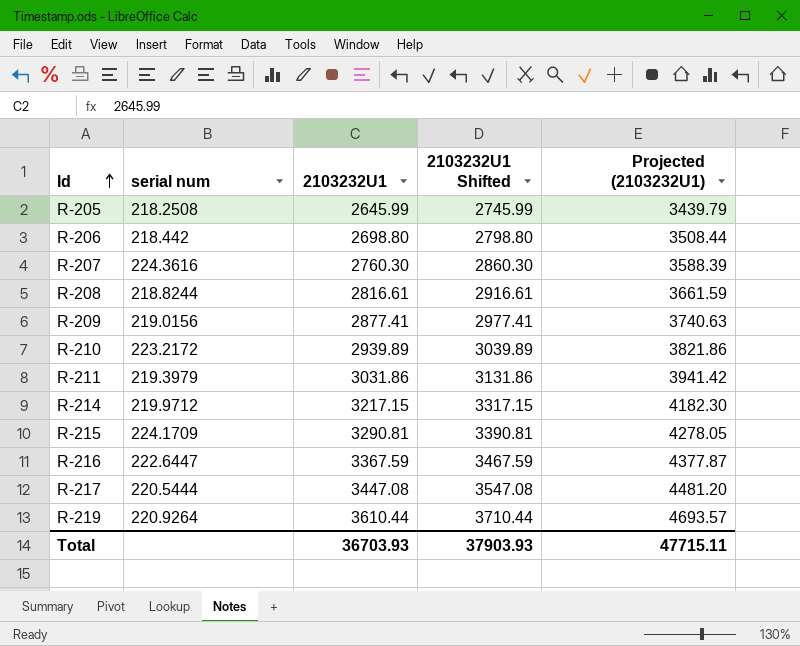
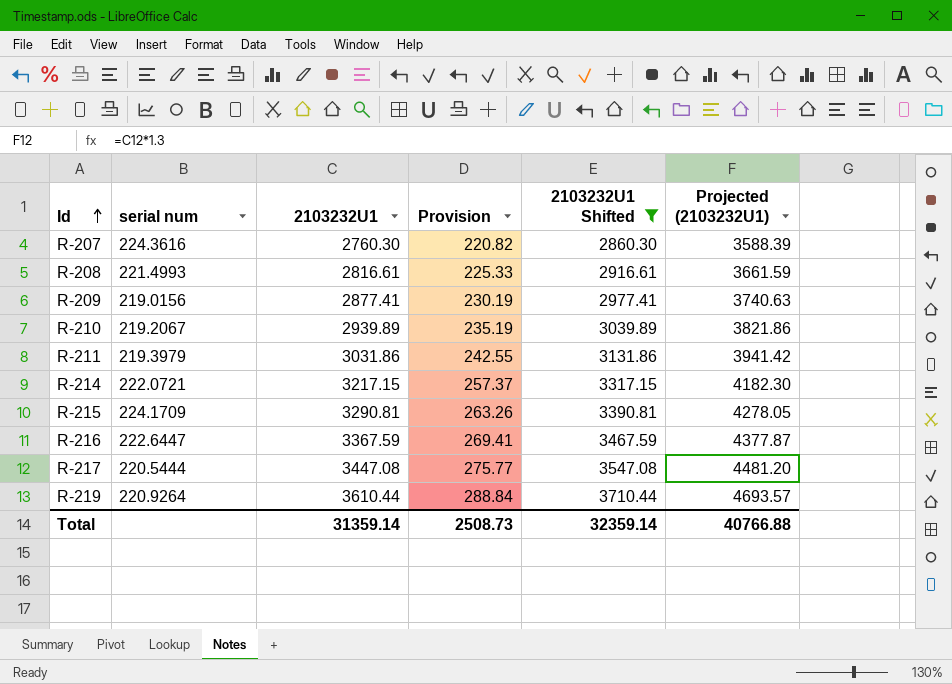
filter: none -> 2103232U1 Shifted >= 2860.30
column Provision | formula: none -> [2103232U1] * 0.08
R-208 | serial num: 218.8244 -> 221.4993
R-210 | serial num: 223.2172 -> 219.2067
R-214 | serial num: 219.9712 -> 222.0721
Total | 2103232U1: 36703.93 -> 31359.14
Total | 2103232U1 Shifted: 37903.93 -> 32359.14
Total | Projected (2103232U1): 47715.11 -> 40766.88

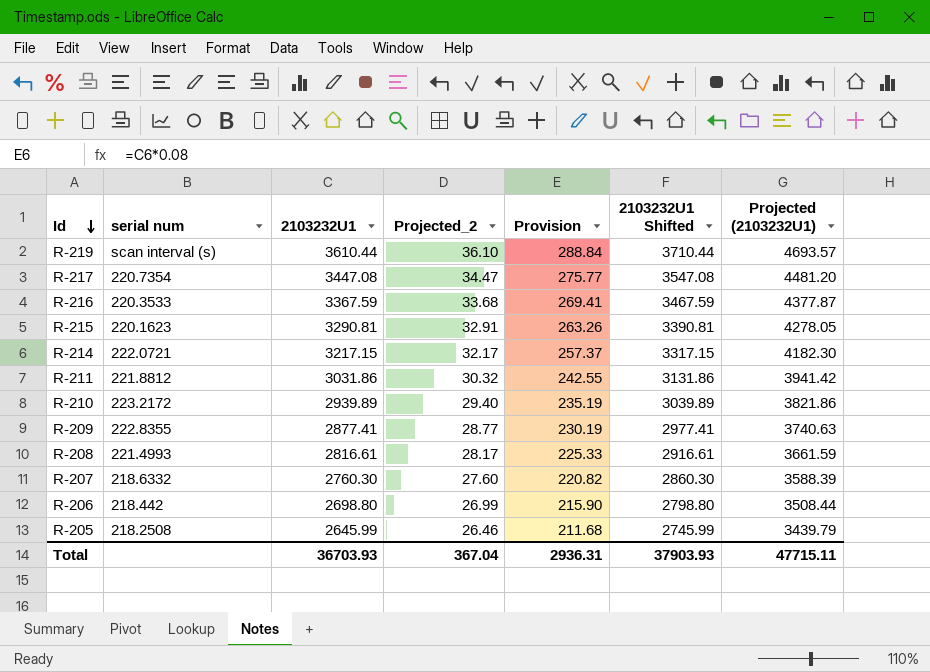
filter: 2103232U1 Shifted >= 2860.30 -> none
row order: Id ascending -> Id descending
column Projected_2 | formula: none -> [2103232U1] * 0.01
R-219 | serial num: 220.9264 -> scan interval (s)
R-217 | serial num: 220.5444 -> 220.7354
R-216 | serial num: 222.6447 -> 220.3533
R-215 | serial num: 224.1709 -> 220.1623
R-211 | serial num: 219.3979 -> 221.8812
R-210 | serial num: 219.2067 -> 223.2172
R-209 | serial num: 219.0156 -> 222.8355
R-207 | serial num: 224.3616 -> 218.6332
Total | 2103232U1: 31359.14 -> 36703.93
Total | Provision: 2508.73 -> 2936.31
Total | 2103232U1 Shifted: 32359.14 -> 37903.93
Total | Projected (2103232U1): 40766.88 -> 47715.11

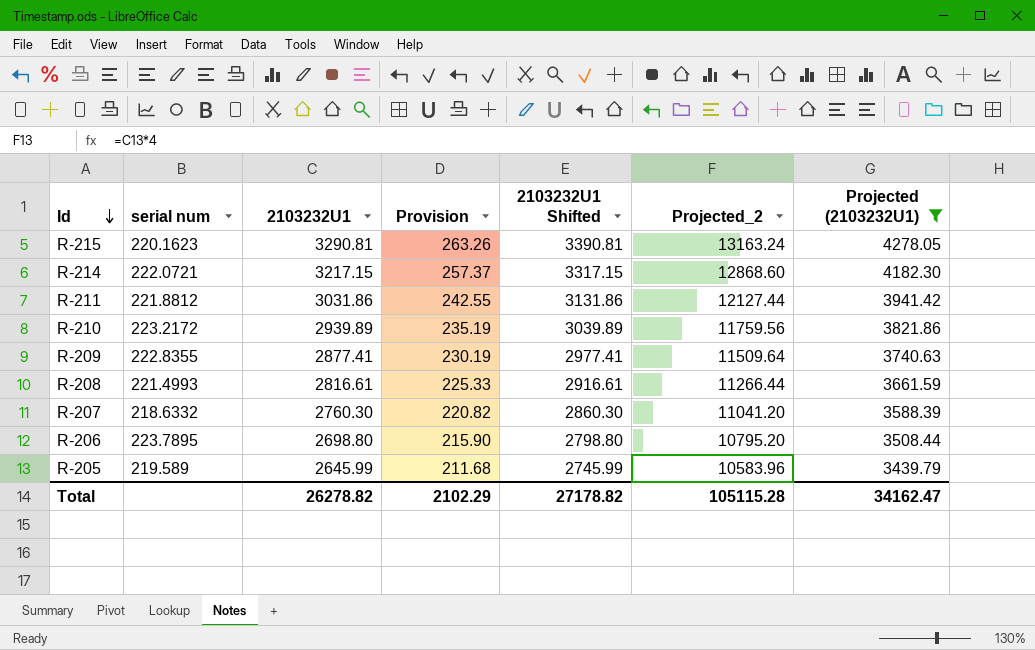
filter: none -> Projected (2103232U1) <= 4278.05
column Projected_2 | formula: [2103232U1] * 0.01 -> [2103232U1] * 4
column Projected_2 | position: 4 -> 6
R-206 | serial num: 218.442 -> 223.7895
R-205 | serial num: 218.2508 -> 219.589
Total | 2103232U1: 36703.93 -> 26278.82
Total | Provision: 2936.31 -> 2102.29
Total | 2103232U1 Shifted: 37903.93 -> 27178.82
Total | Projected_2: 367.04 -> 105115.28
Total | Projected (2103232U1): 47715.11 -> 34162.47

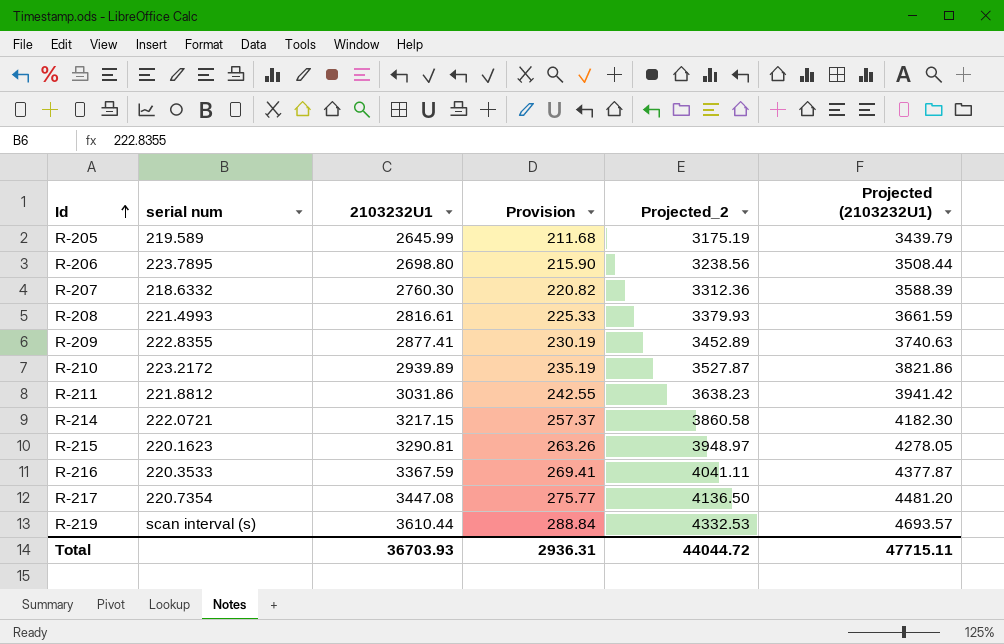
filter: Projected (2103232U1) <= 4278.05 -> none
row order: Id descending -> Id ascending
column 2103232U1 Shifted | formula: [2103232U1] + 100 -> none
column Projected_2 | formula: [2103232U1] * 4 -> [2103232U1] * 1.2
Total | 2103232U1: 26278.82 -> 36703.93
Total | Provision: 2102.29 -> 2936.31
Total | Projected_2: 105115.28 -> 44044.72
Total | Projected (2103232U1): 34162.47 -> 47715.11

